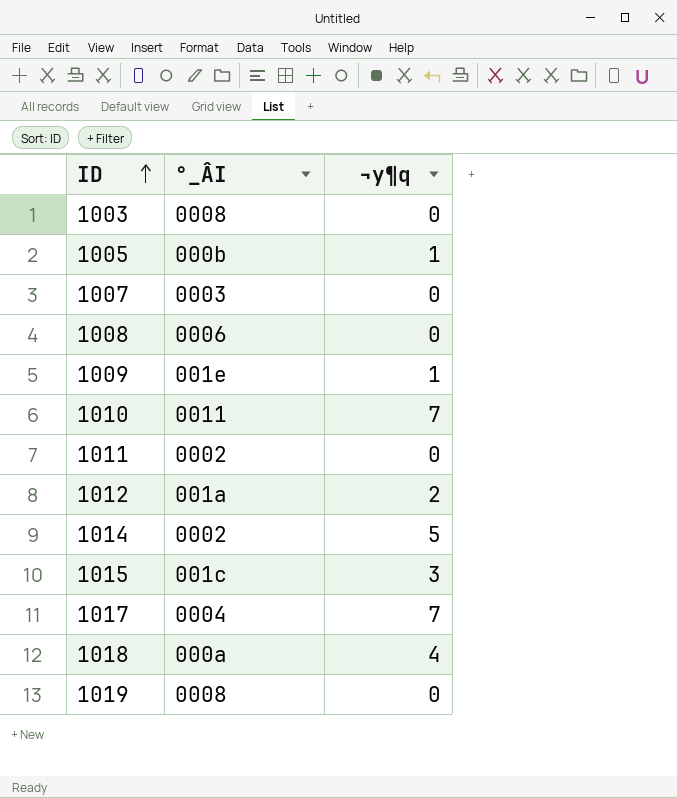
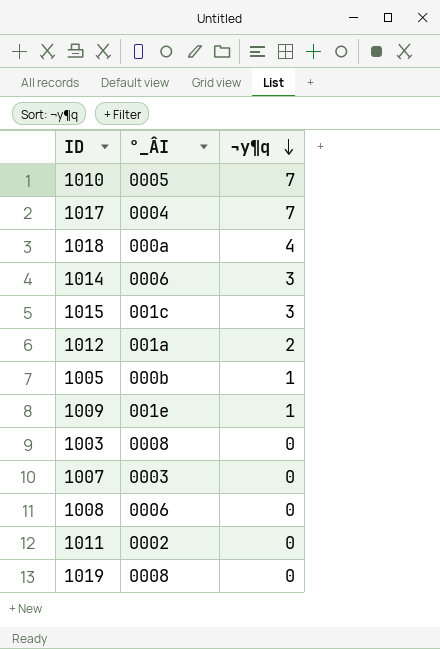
row order: ID ascending -> ¬y¶q descending
1010 | °_ÂI: 0011 -> 0005
1014 | °_ÂI: 0002 -> 0006
1014 | ¬y¶q: 5 -> 3

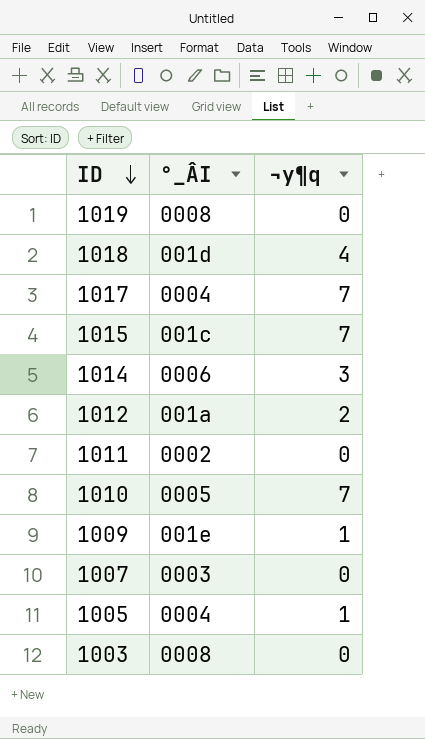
row order: ¬y¶q descending -> ID descending
row 1008: 0006 | 0 -> none
1018 | °_ÂI: 000a -> 001d
1015 | ¬y¶q: 3 -> 7
1005 | °_ÂI: 000b -> 0004

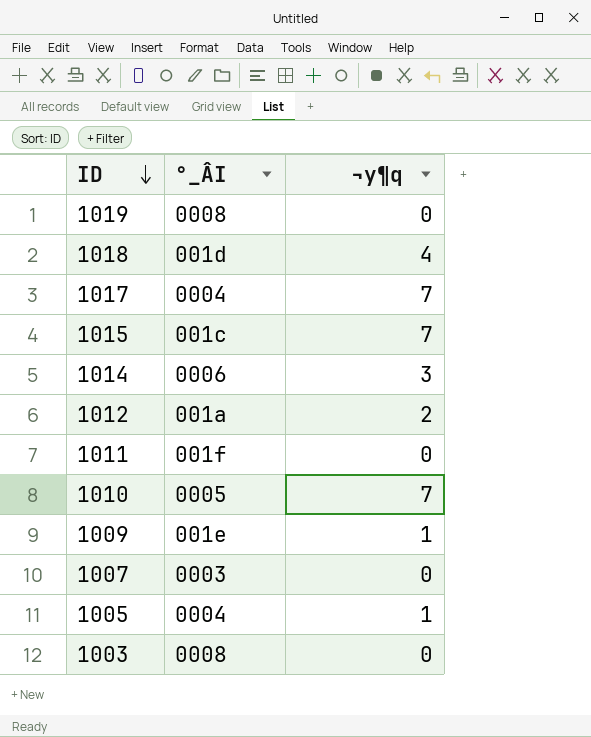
1011 | °_ÂI: 0002 -> 001f

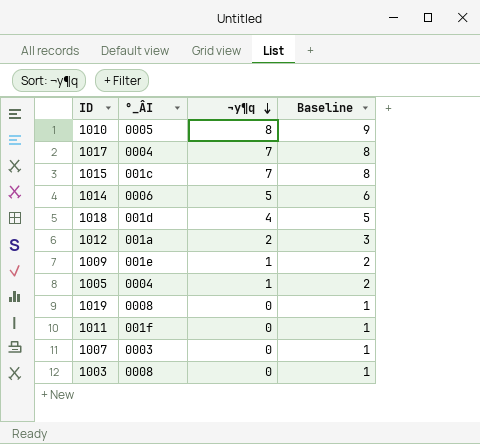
row order: ID descending -> ¬y¶q descending
column Baseline | formula: none -> [¬y¶q] + 1
1010 | ¬y¶q: 7 -> 8
1014 | ¬y¶q: 3 -> 5

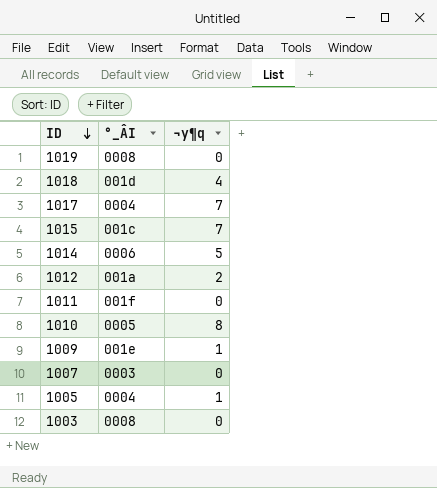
row order: ¬y¶q descending -> ID descending
column Baseline | formula: [¬y¶q] + 1 -> none

